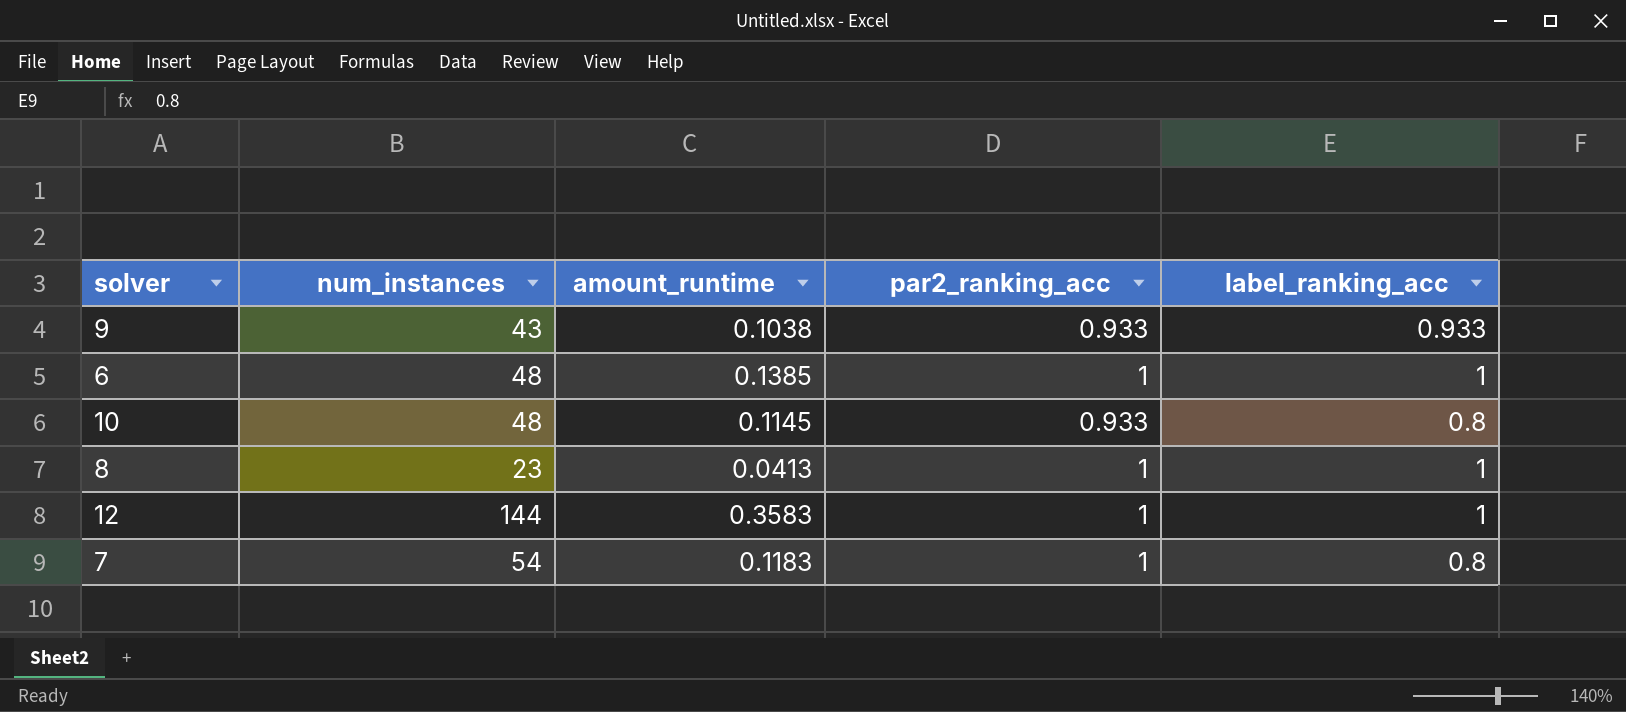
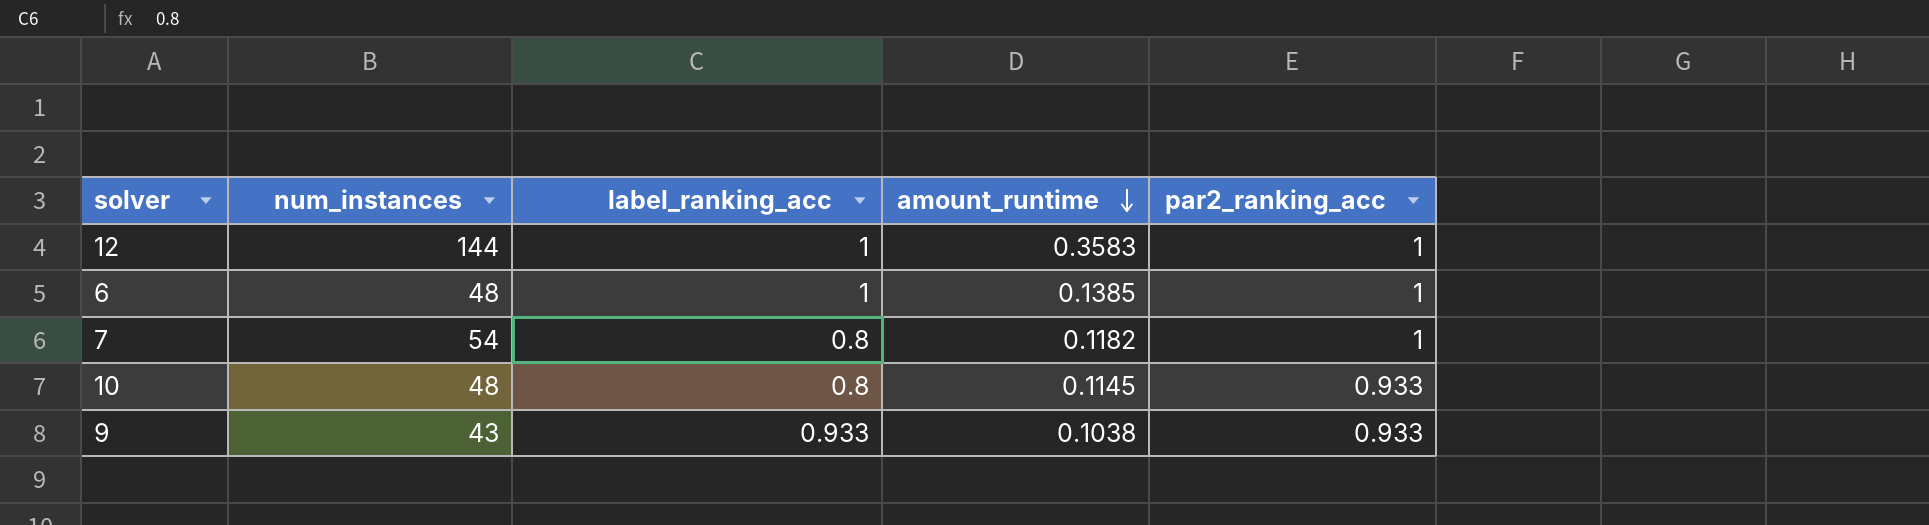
row order: none -> amount_runtime descending
column label_ranking_acc | position: 5 -> 3
row 8: 23 | 0.0413 | 1 | 1 -> none
7 | amount_runtime: 0.1183 -> 0.1182

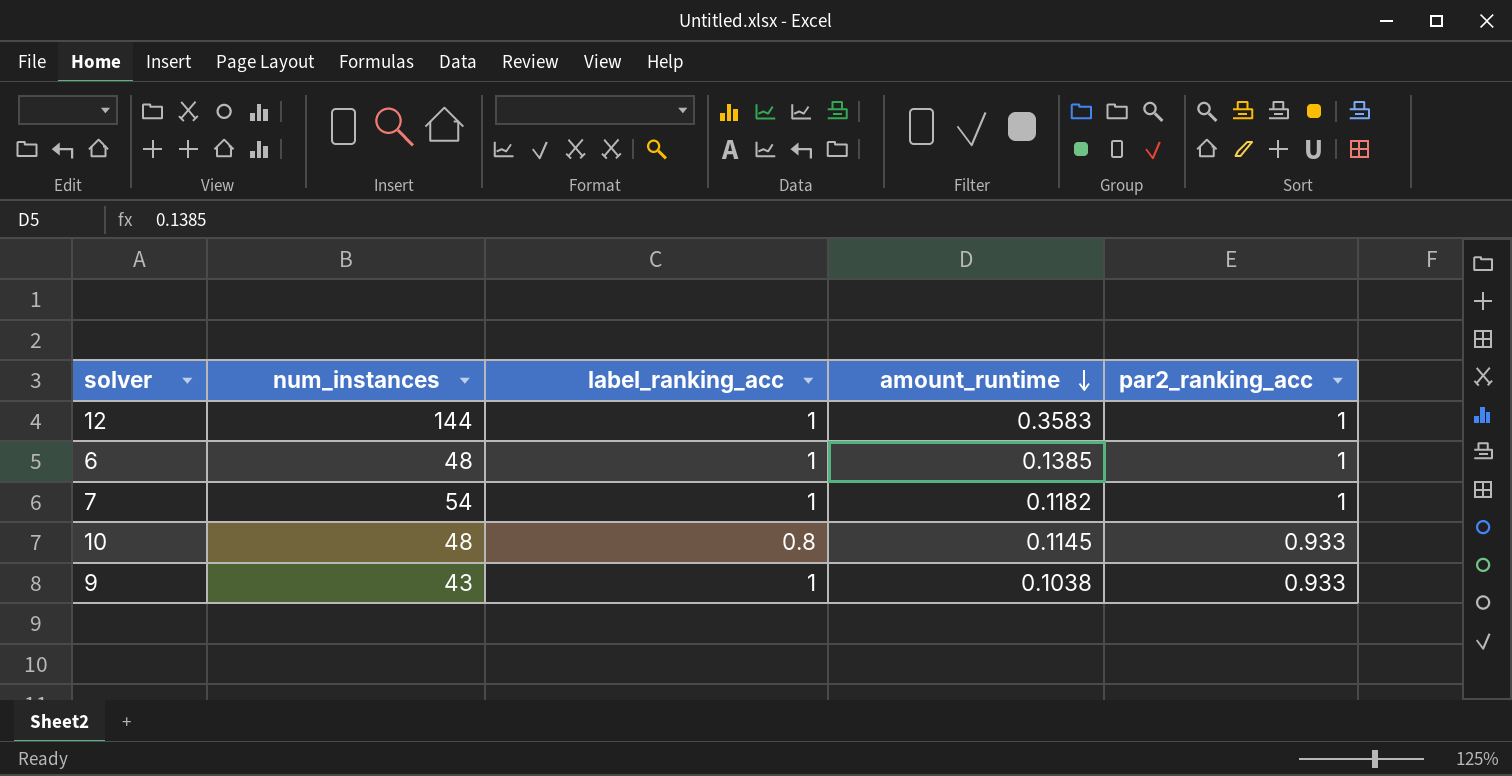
7 | label_ranking_acc: 0.8 -> 1
9 | label_ranking_acc: 0.933 -> 1

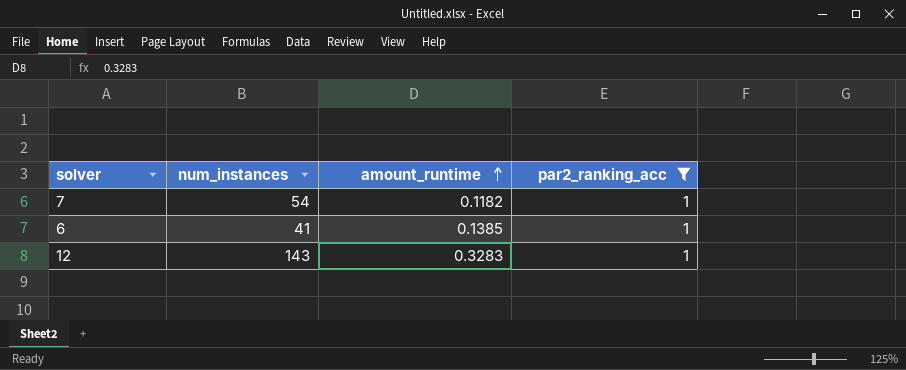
filter: none -> par2_ranking_acc = 1
row order: amount_runtime descending -> amount_runtime ascending
column label_ranking_acc | position: 3 -> none
6 | num_instances: 48 -> 41
12 | num_instances: 144 -> 143
12 | amount_runtime: 0.3583 -> 0.3283

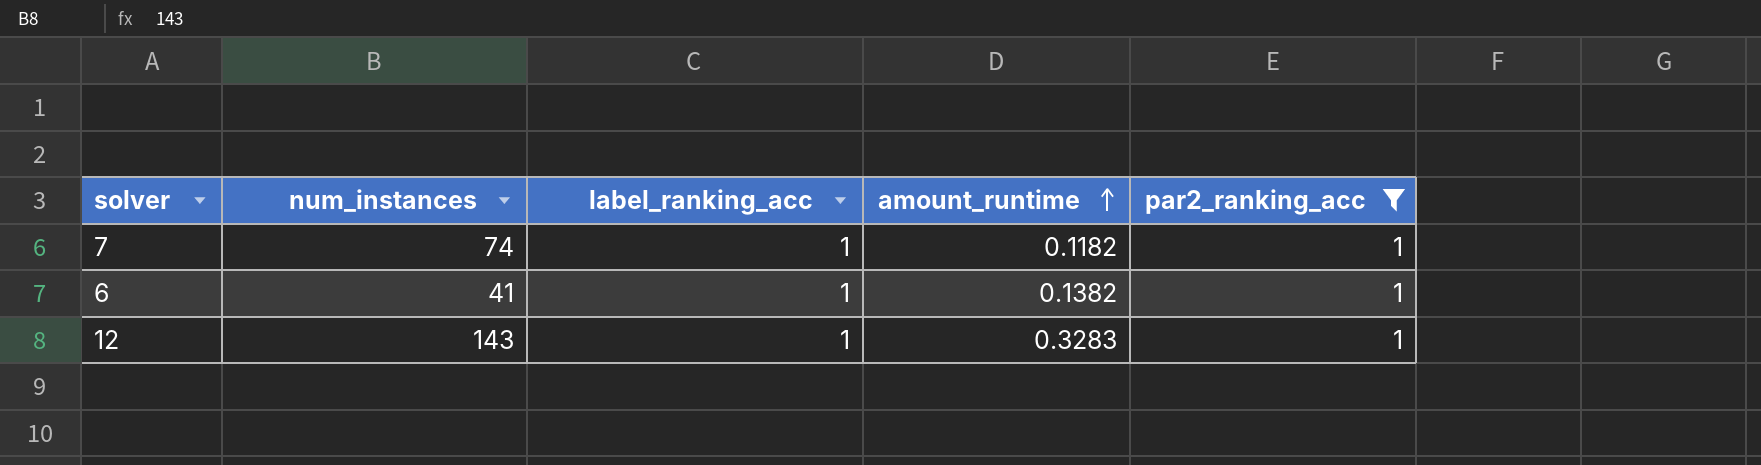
column label_ranking_acc | position: none -> 3
7 | num_instances: 54 -> 74
6 | amount_runtime: 0.1385 -> 0.1382

